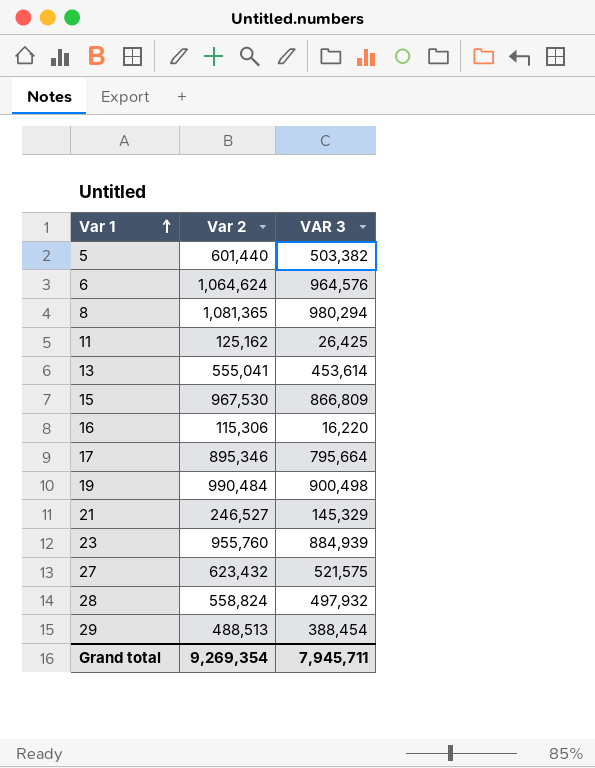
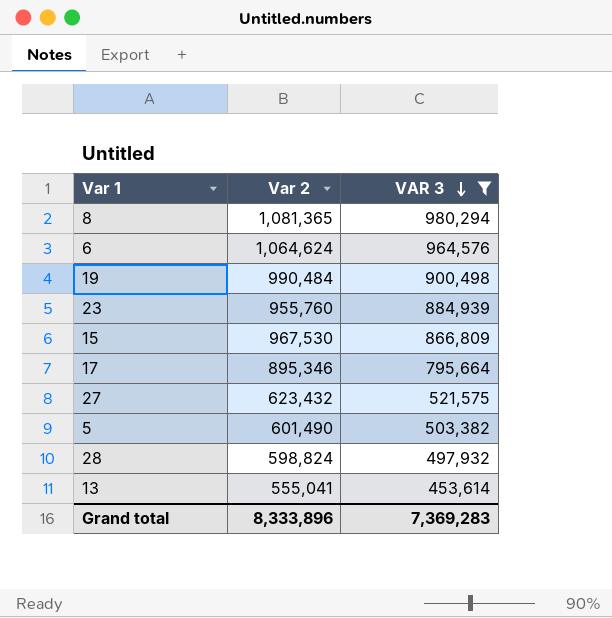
filter: none -> VAR 3 >= 453,614
row order: Var 1 ascending -> VAR 3 descending
5 | Var 2: 601,440 -> 601,490
28 | Var 2: 558,824 -> 598,824
Grand total | Var 2: 9,269,354 -> 8,333,896
Grand total | VAR 3: 7,945,711 -> 7,369,283

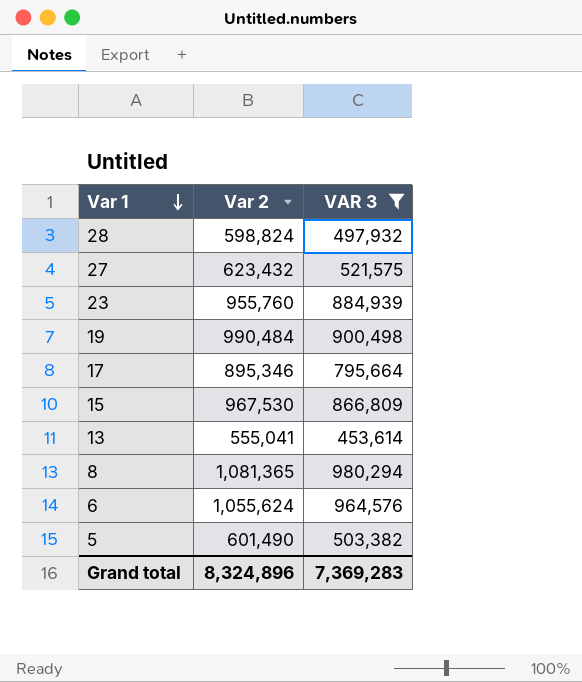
row order: VAR 3 descending -> Var 1 descending
6 | Var 2: 1,064,624 -> 1,055,624
Grand total | Var 2: 8,333,896 -> 8,324,896

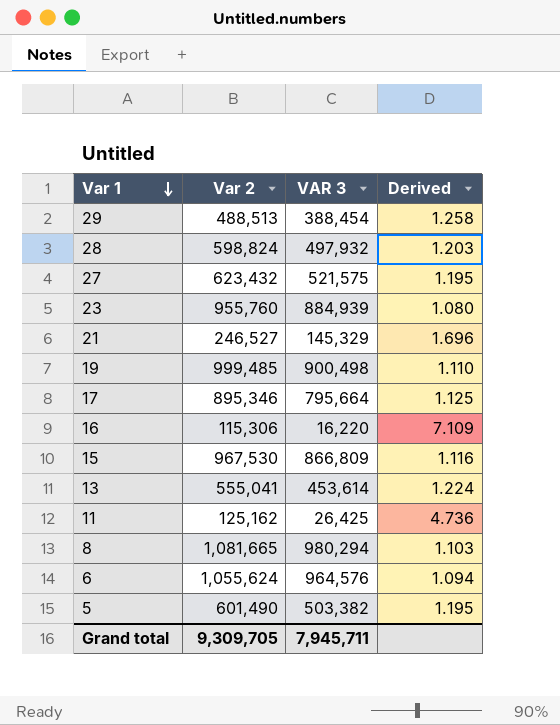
filter: VAR 3 >= 453,614 -> none
column Derived | formula: none -> [Var 2] / [VAR 3]
19 | Var 2: 990,484 -> 999,485
8 | Var 2: 1,081,365 -> 1,081,665
Grand total | Var 2: 8,324,896 -> 9,309,705
Grand total | VAR 3: 7,369,283 -> 7,945,711

